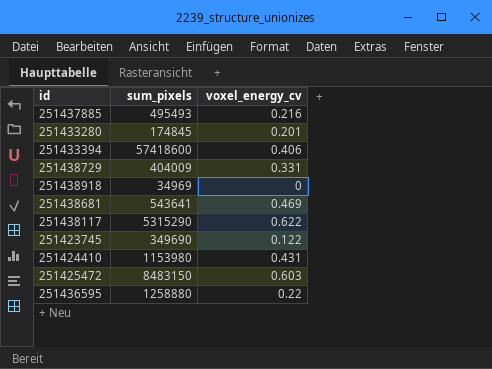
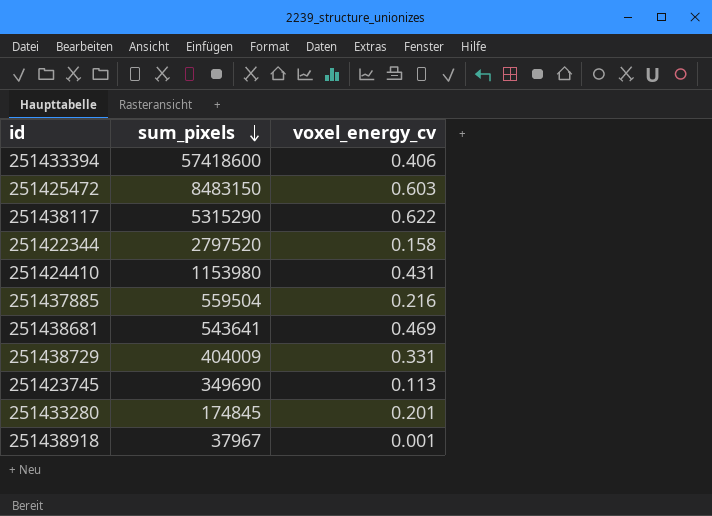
row order: none -> sum_pixels descending
row 251436595: 1258880 | 0.22 -> none
row 251422344: none -> 2797520 | 0.158
251437885 | sum_pixels: 495493 -> 559504
251423745 | voxel_energy_cv: 0.122 -> 0.113
251438918 | sum_pixels: 34969 -> 37967
251438918 | voxel_energy_cv: 0 -> 0.001

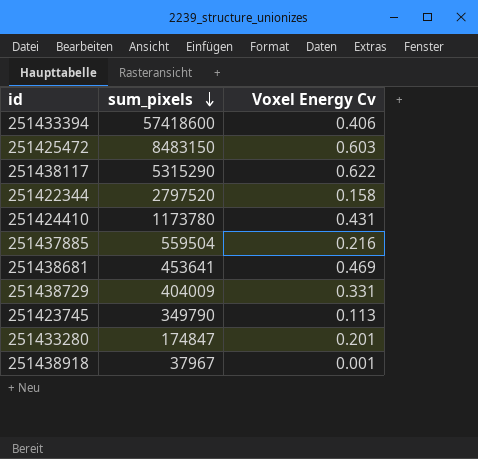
column name: voxel_energy_cv -> Voxel Energy Cv
251424410 | sum_pixels: 1153980 -> 1173780
251438681 | sum_pixels: 543641 -> 453641
251423745 | sum_pixels: 349690 -> 349790
251433280 | sum_pixels: 174845 -> 174847

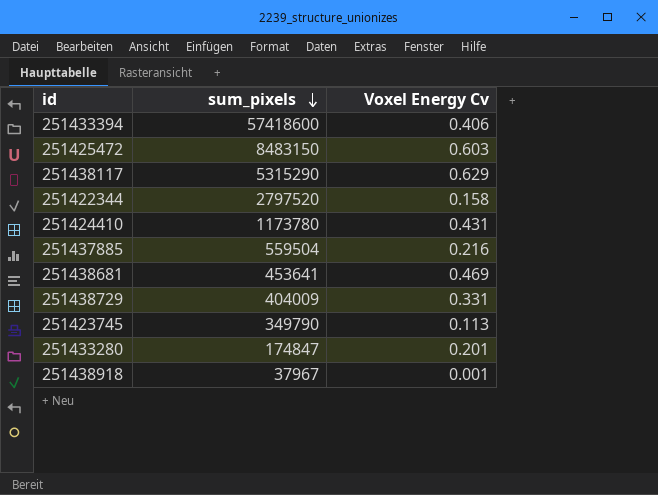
251438117 | Voxel Energy Cv: 0.622 -> 0.629

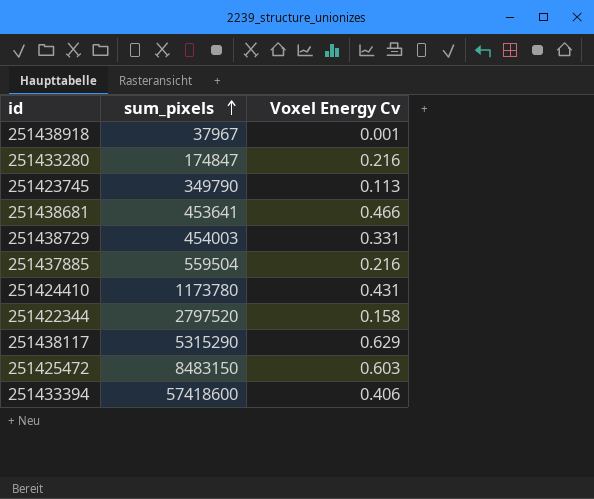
row order: sum_pixels descending -> sum_pixels ascending
251433280 | Voxel Energy Cv: 0.201 -> 0.216
251438681 | Voxel Energy Cv: 0.469 -> 0.466
251438729 | sum_pixels: 404009 -> 454003

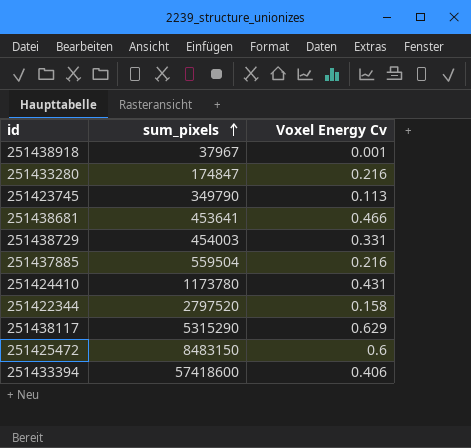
251425472 | Voxel Energy Cv: 0.603 -> 0.6

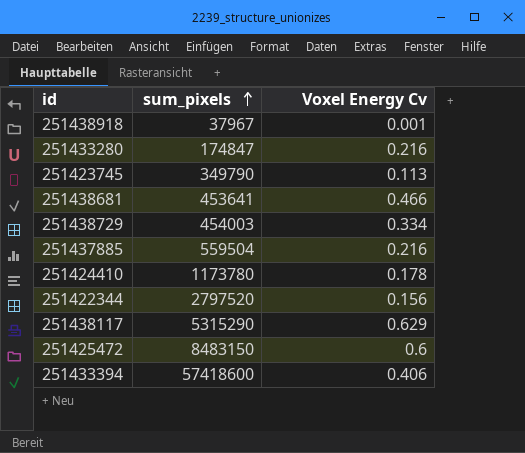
251438729 | Voxel Energy Cv: 0.331 -> 0.334
251424410 | Voxel Energy Cv: 0.431 -> 0.178
251422344 | Voxel Energy Cv: 0.158 -> 0.156

